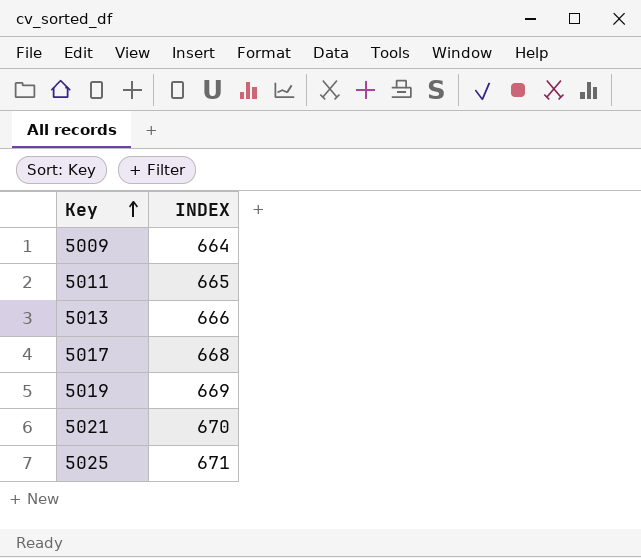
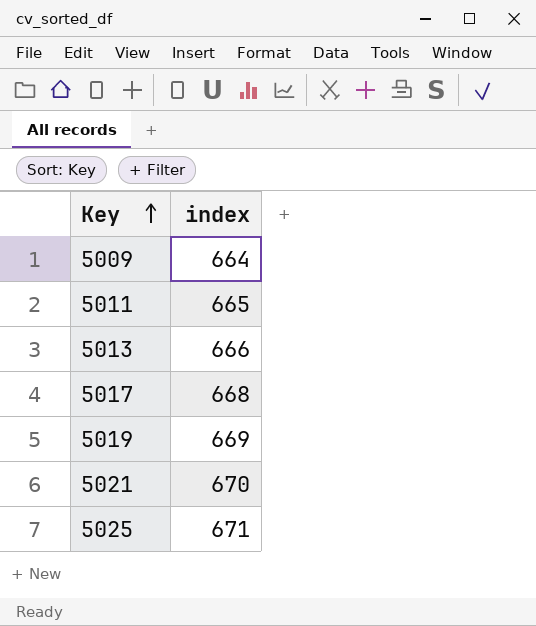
column name: INDEX -> index

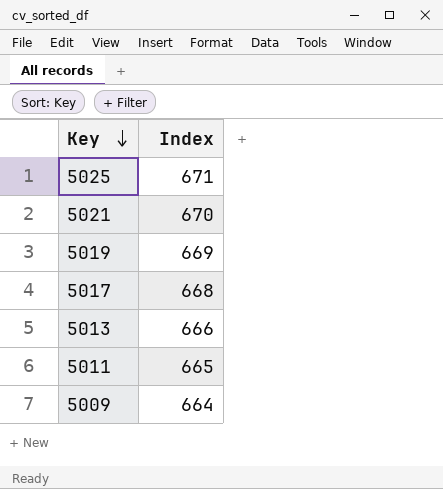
row order: Key ascending -> Key descending
column name: index -> Index

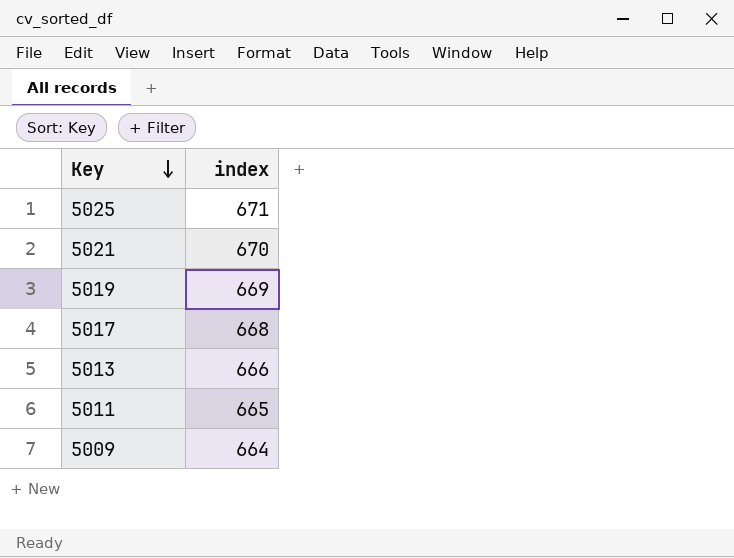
column name: Index -> index

